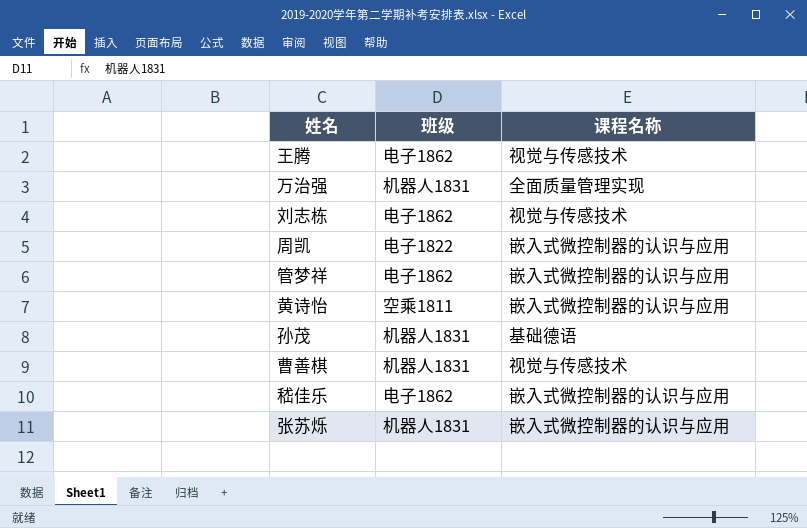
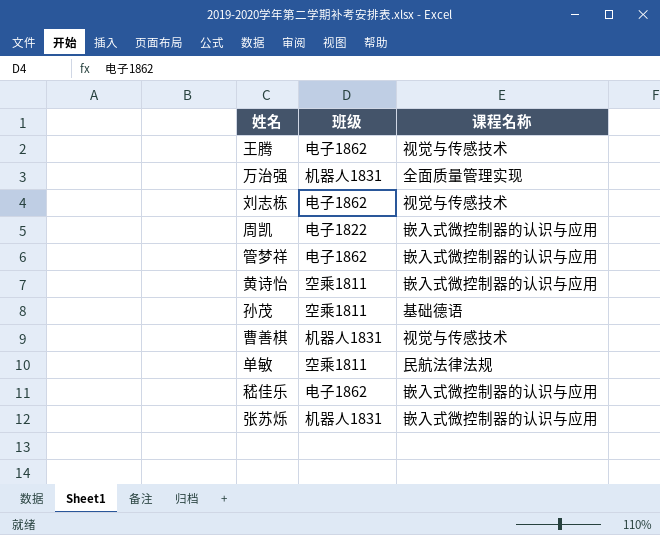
孙茂 | 班级: 机器人1831 -> 空乘1811
row 单敏: none -> 空乘1811 | 民航法律法规

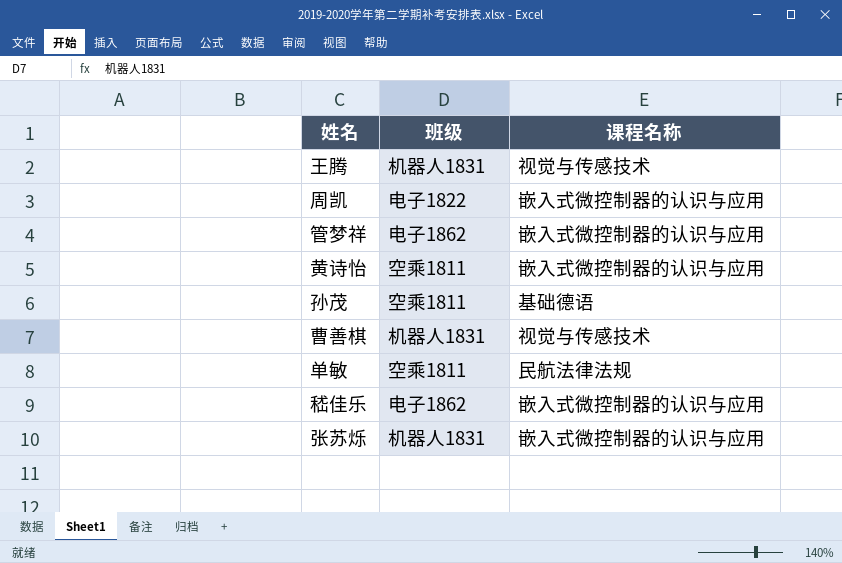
row 万治强: 机器人1831 | 全面质量管理实现 -> none
row 刘志栋: 电子1862 | 视觉与传感技术 -> none
王腾 | 班级: 电子1862 -> 机器人1831

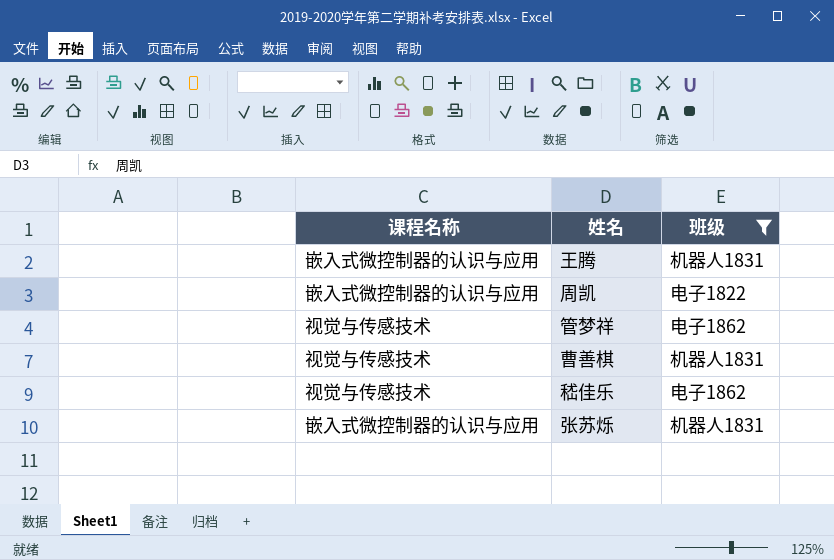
filter: none -> 班级 != 空乘1811
column 课程名称 | position: 3 -> 1
王腾 | 课程名称: 视觉与传感技术 -> 嵌入式微控制器的认识与应用
管梦祥 | 课程名称: 嵌入式微控制器的认识与应用 -> 视觉与传感技术
嵇佳乐 | 课程名称: 嵌入式微控制器的认识与应用 -> 视觉与传感技术

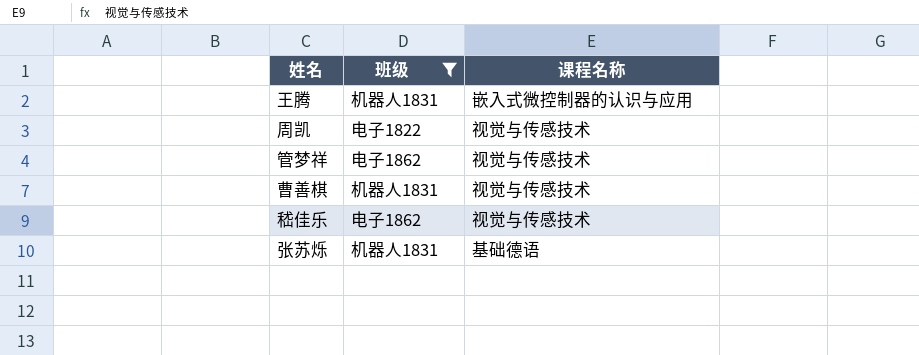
column 课程名称 | position: 1 -> 3
周凯 | 课程名称: 嵌入式微控制器的认识与应用 -> 视觉与传感技术
张苏烁 | 课程名称: 嵌入式微控制器的认识与应用 -> 基础德语

